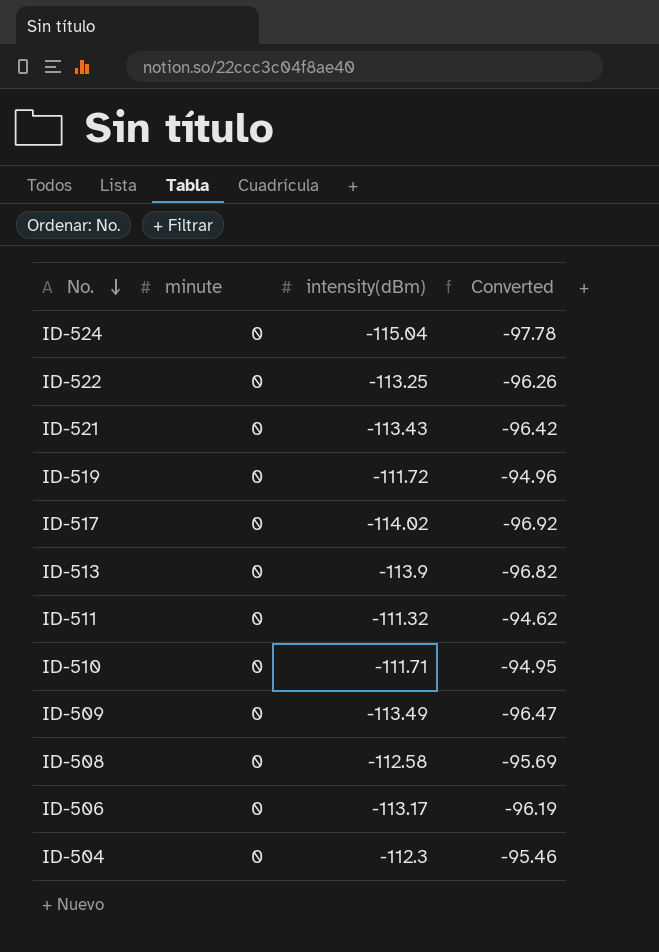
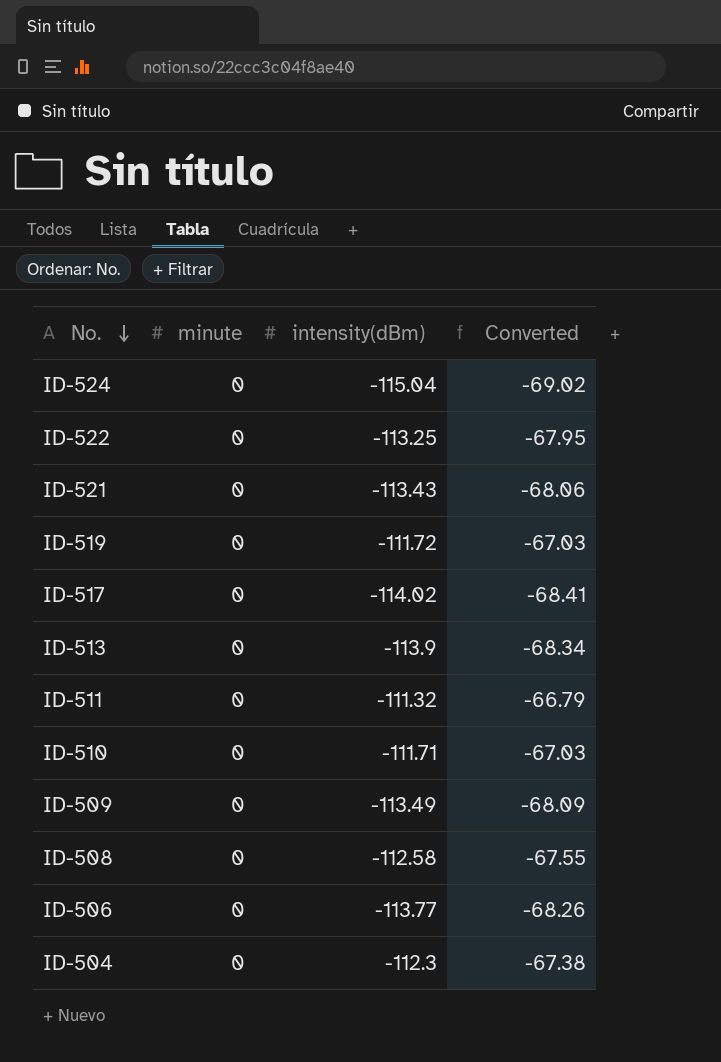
column Converted | formula: [intensity(dBm)] * 0.85 -> [intensity(dBm)] * 0.6
ID-506 | intensity(dBm): -113.17 -> -113.77

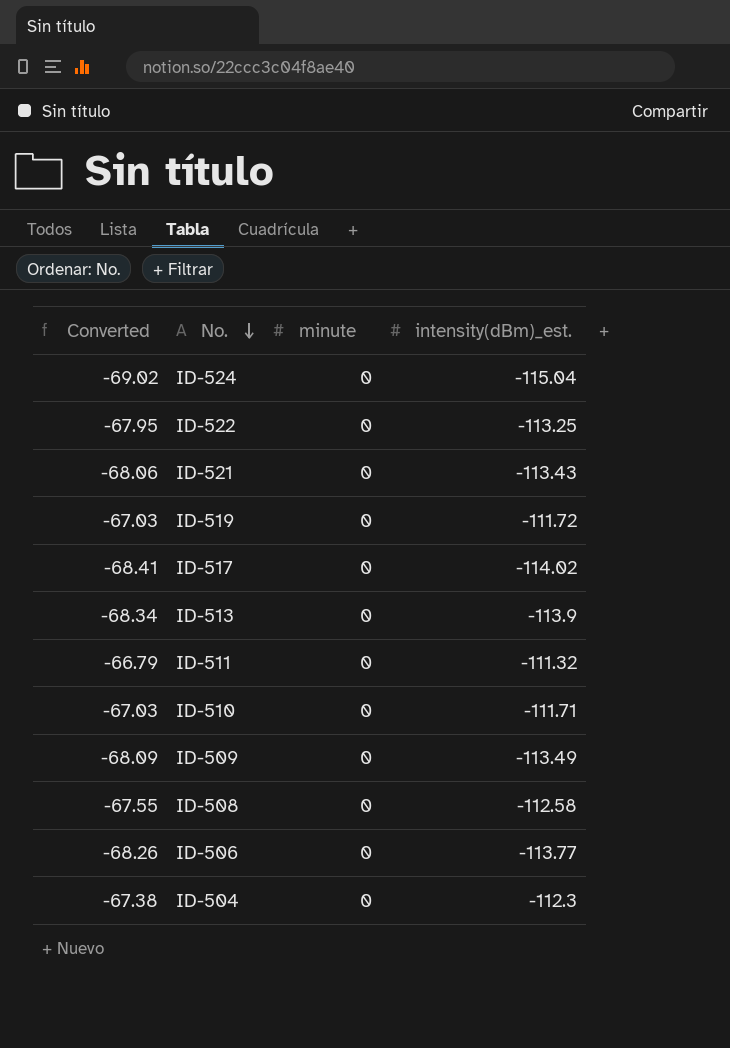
column Converted | position: 4 -> 1
column name: intensity(dBm) -> intensity(dBm)_est.

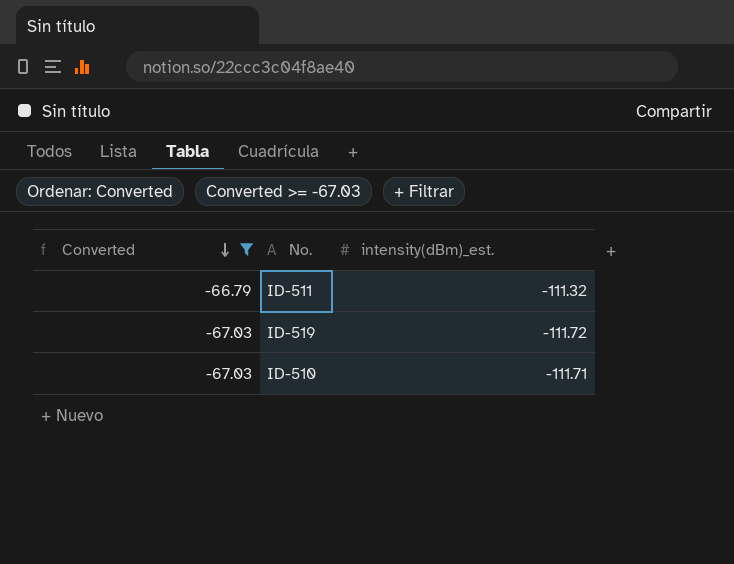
filter: none -> Converted >= -67.03
row order: No. descending -> Converted descending
column minute | position: 3 -> none

